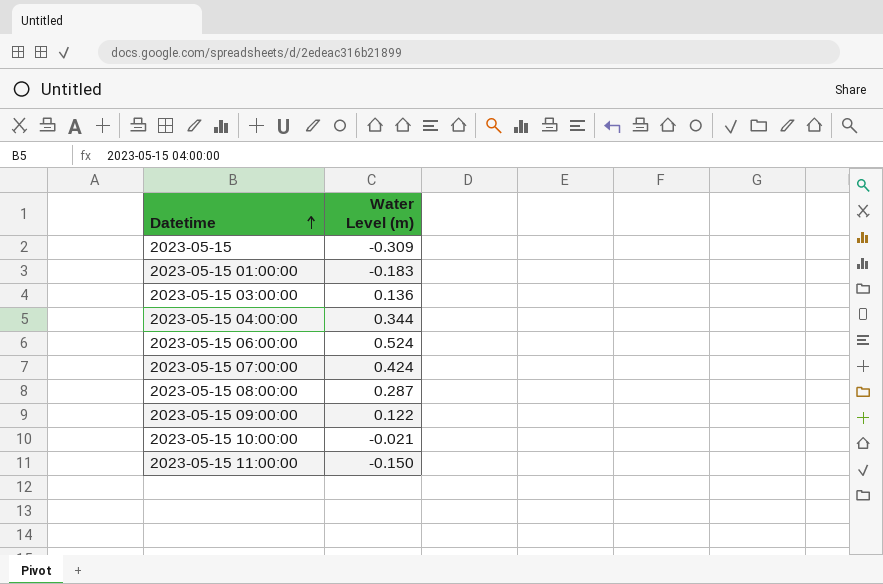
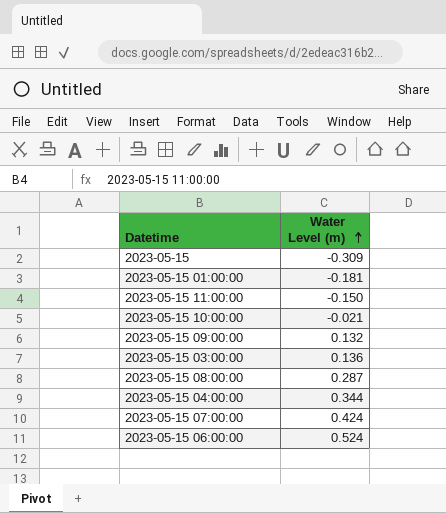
row order: Datetime ascending -> Water Level (m) ascending
2023-05-15 01:00:00 | Water Level (m): -0.183 -> -0.181
2023-05-15 09:00:00 | Water Level (m): 0.122 -> 0.132

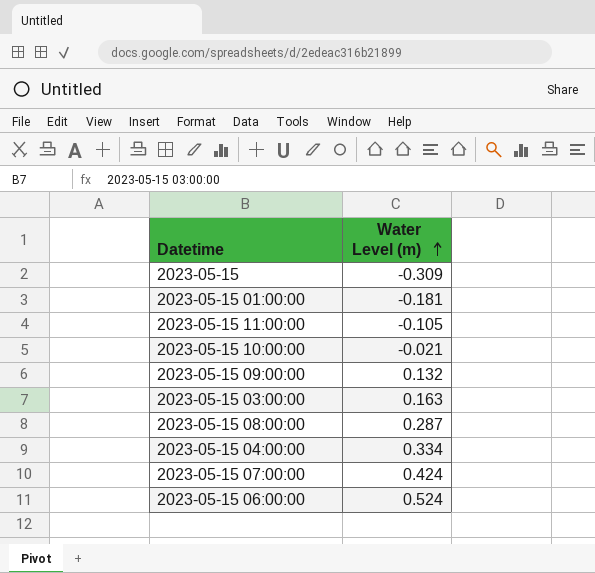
2023-05-15 11:00:00 | Water Level (m): -0.150 -> -0.105
2023-05-15 03:00:00 | Water Level (m): 0.136 -> 0.163
2023-05-15 04:00:00 | Water Level (m): 0.344 -> 0.334

